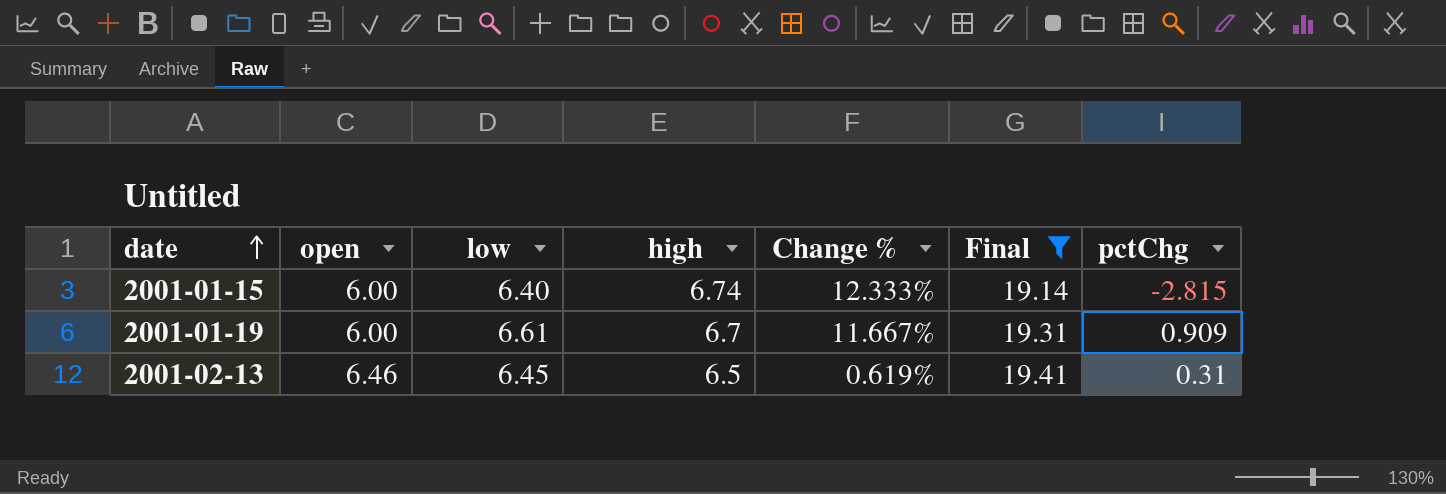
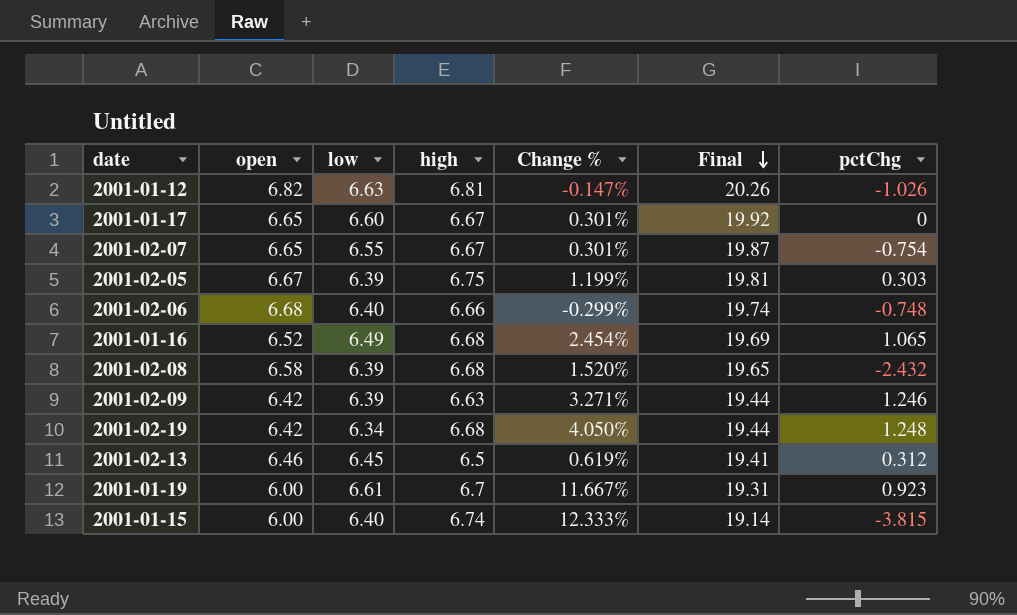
filter: Final <= 19.41 -> none
row order: date ascending -> Final descending
2001-02-13 | pctChg: 0.31 -> 0.312
2001-01-19 | pctChg: 0.909 -> 0.923
2001-01-15 | pctChg: -2.815 -> -3.815

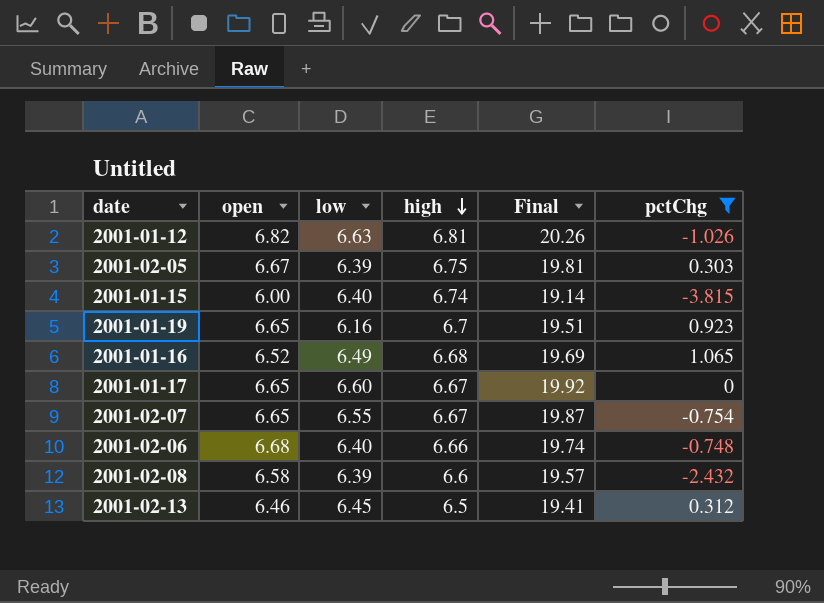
filter: none -> pctChg <= 1.065
row order: Final descending -> high descending
column Change % | formula: ([high] - [open]) / [open] -> none
2001-01-19 | open: 6.00 -> 6.65
2001-01-19 | low: 6.61 -> 6.16
2001-01-19 | Final: 19.31 -> 19.51
2001-02-08 | high: 6.68 -> 6.6
2001-02-08 | Final: 19.65 -> 19.57

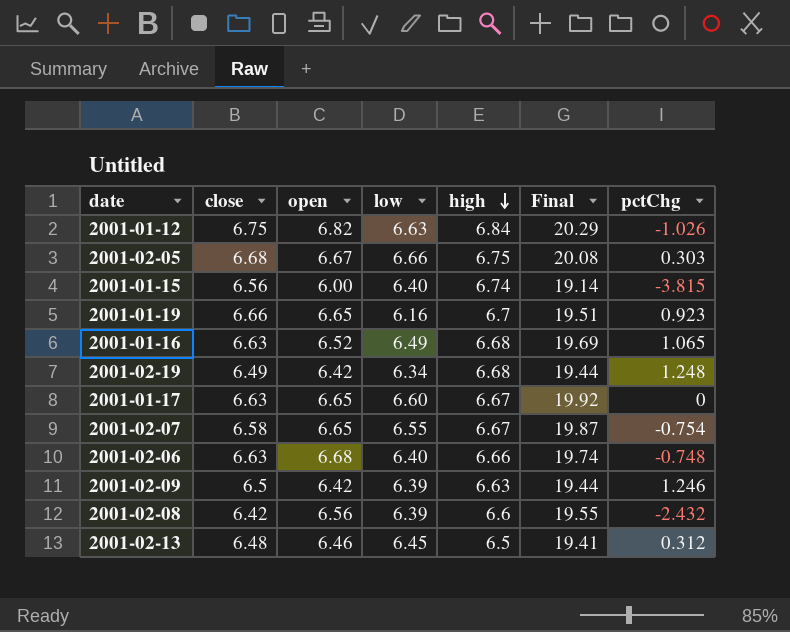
filter: pctChg <= 1.065 -> none
column close | position: none -> 2
2001-01-12 | high: 6.81 -> 6.84
2001-01-12 | Final: 20.26 -> 20.29
2001-02-05 | low: 6.39 -> 6.66
2001-02-05 | Final: 19.81 -> 20.08
2001-02-08 | open: 6.58 -> 6.56
2001-02-08 | Final: 19.57 -> 19.55

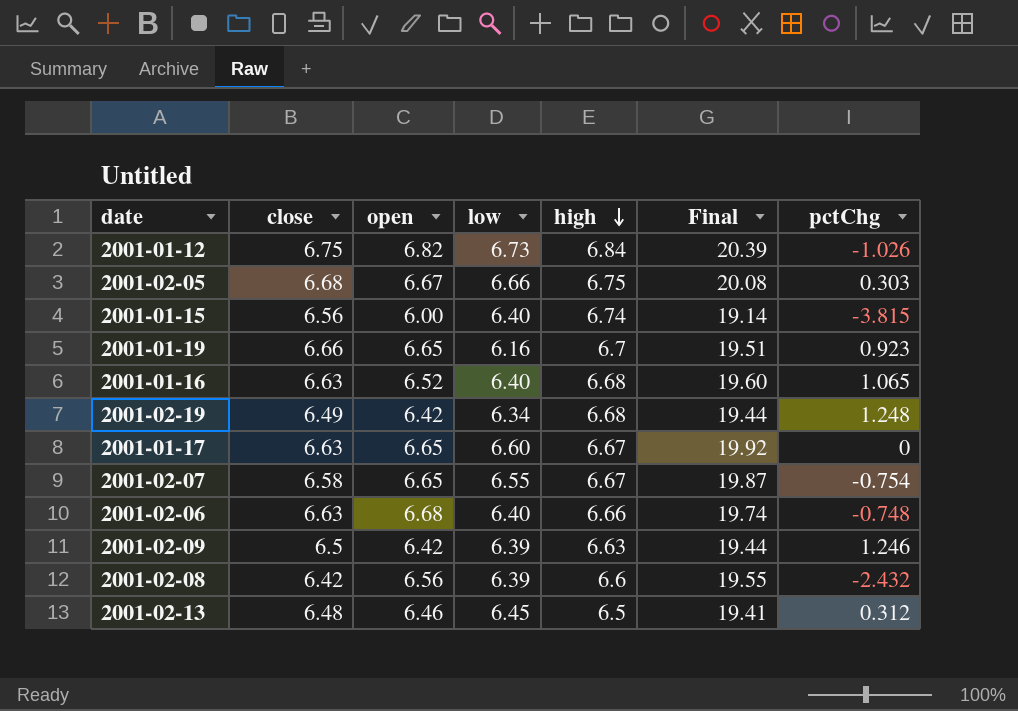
2001-01-12 | low: 6.63 -> 6.73
2001-01-12 | Final: 20.29 -> 20.39
2001-01-16 | low: 6.49 -> 6.40
2001-01-16 | Final: 19.69 -> 19.60

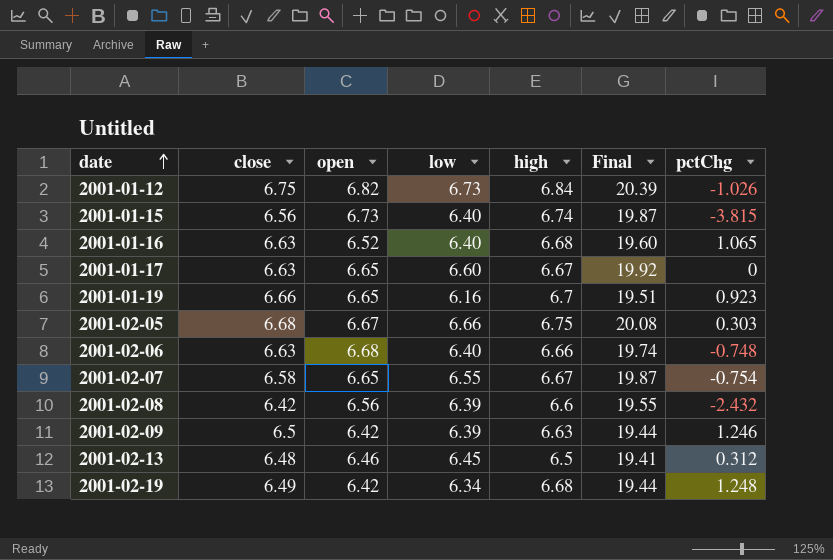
row order: high descending -> date ascending
2001-01-15 | open: 6.00 -> 6.73
2001-01-15 | Final: 19.14 -> 19.87

